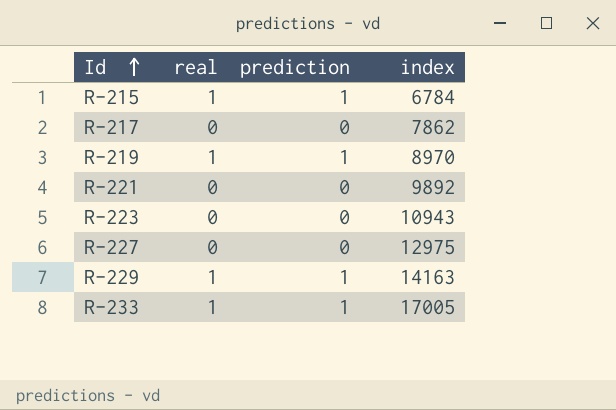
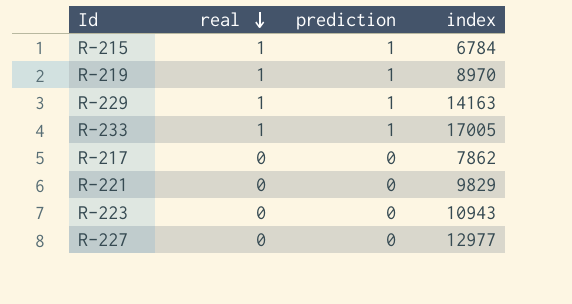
row order: Id ascending -> real descending
R-221 | index: 9892 -> 9829
R-227 | index: 12975 -> 12977

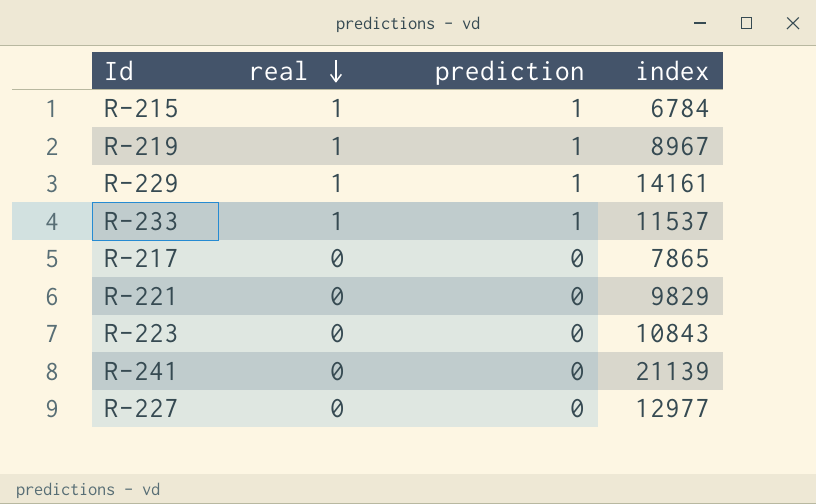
R-219 | index: 8970 -> 8967
R-229 | index: 14163 -> 14161
R-233 | index: 17005 -> 11537
R-217 | index: 7862 -> 7865
R-223 | index: 10943 -> 10843
row R-241: none -> 0 | 0 | 21139

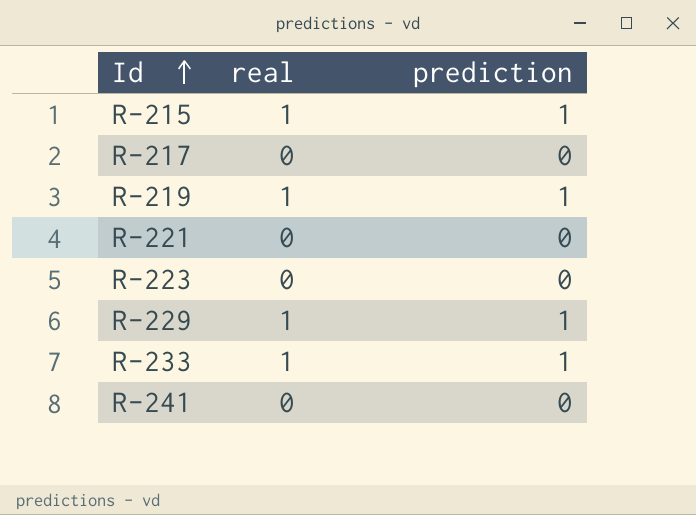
row order: real descending -> Id ascending
column index | position: 4 -> none
row R-227: 0 | 0 | 12977 -> none

